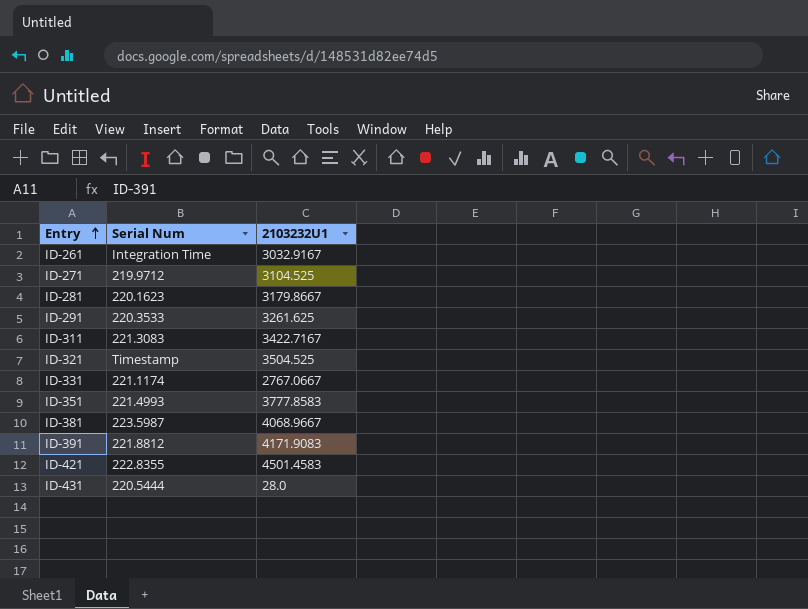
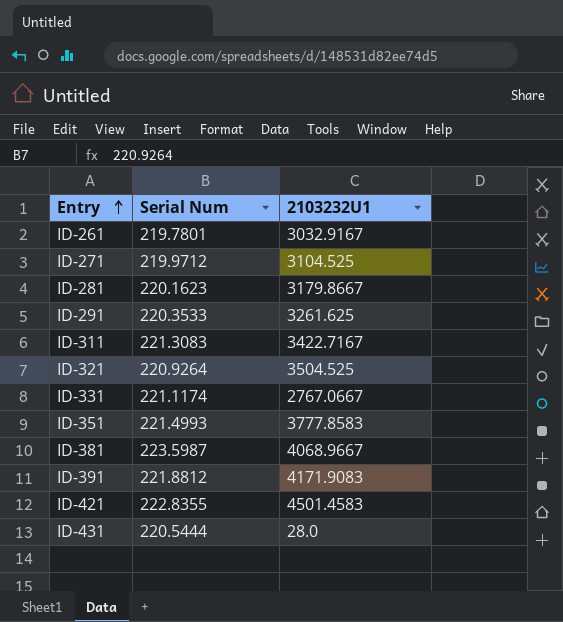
ID-261 | Serial Num: Integration Time -> 219.7801
ID-321 | Serial Num: Timestamp -> 220.9264

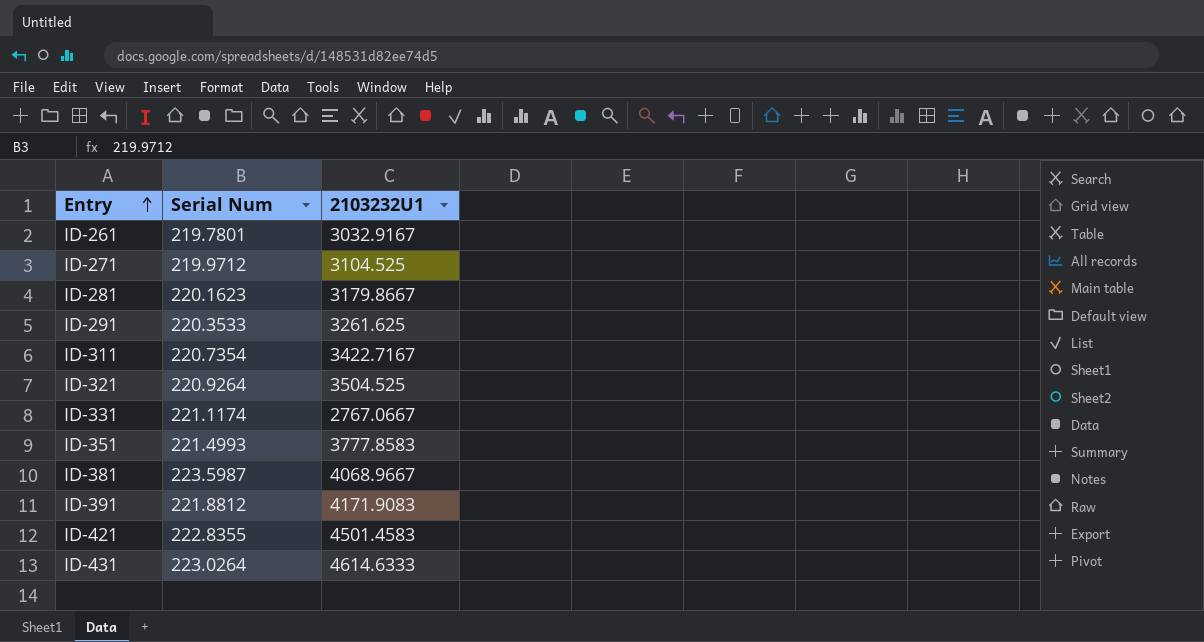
ID-311 | Serial Num: 221.3083 -> 220.7354
ID-431 | Serial Num: 220.5444 -> 223.0264
ID-431 | 2103232U1: 28.0 -> 4614.6333

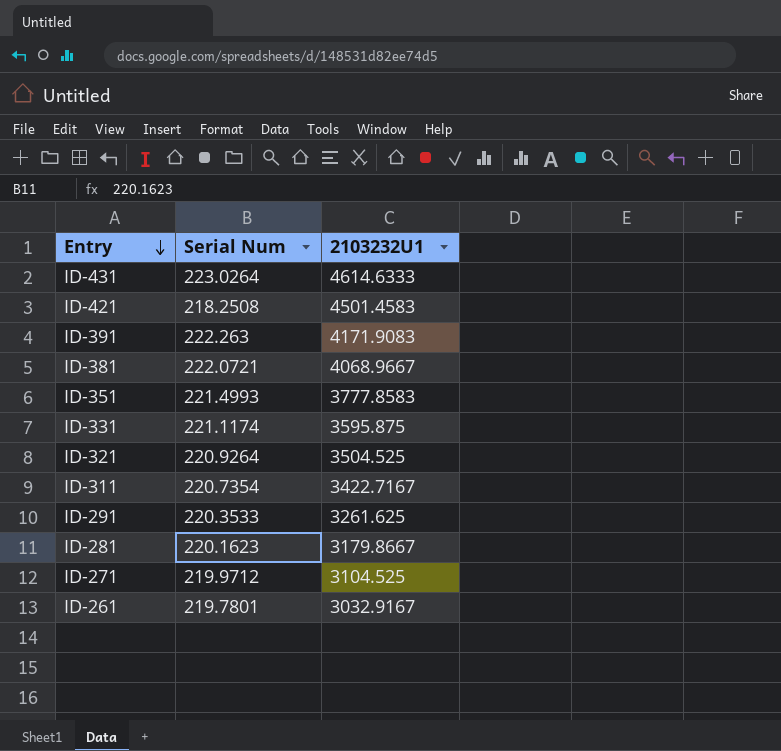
row order: Entry ascending -> Entry descending
ID-421 | Serial Num: 222.8355 -> 218.2508
ID-391 | Serial Num: 221.8812 -> 222.263
ID-381 | Serial Num: 223.5987 -> 222.0721
ID-331 | 2103232U1: 2767.0667 -> 3595.875

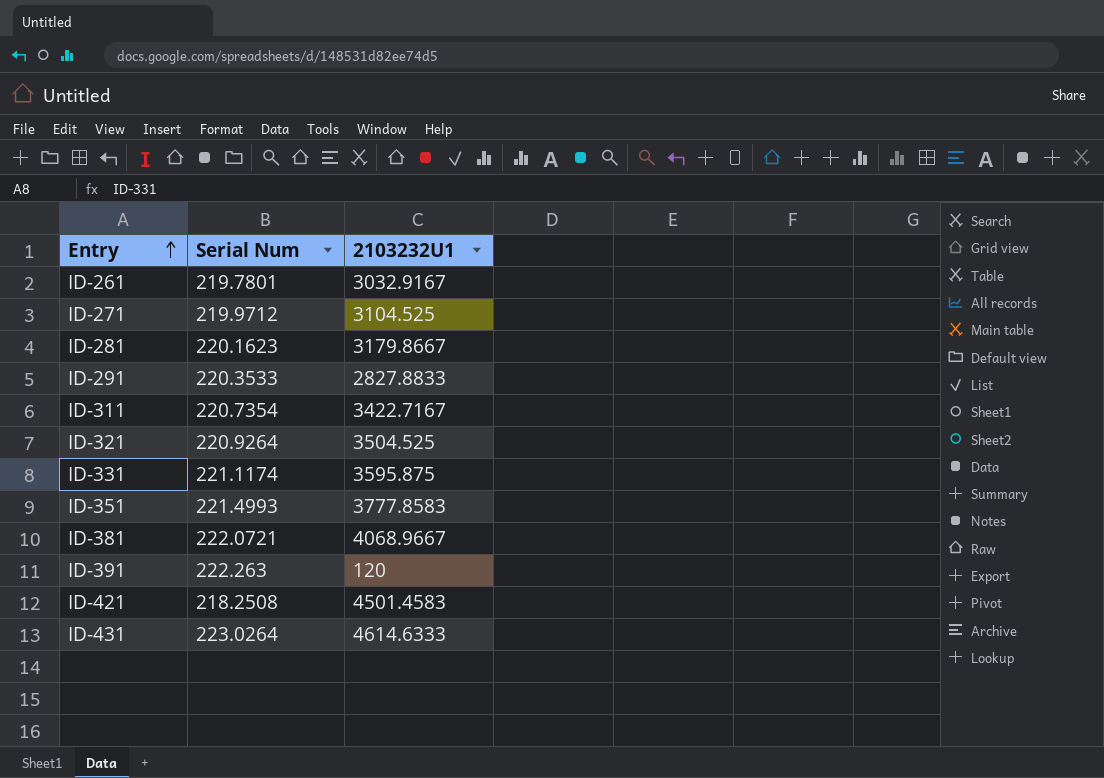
row order: Entry descending -> Entry ascending
ID-291 | 2103232U1: 3261.625 -> 2827.8833
ID-391 | 2103232U1: 4171.9083 -> 120

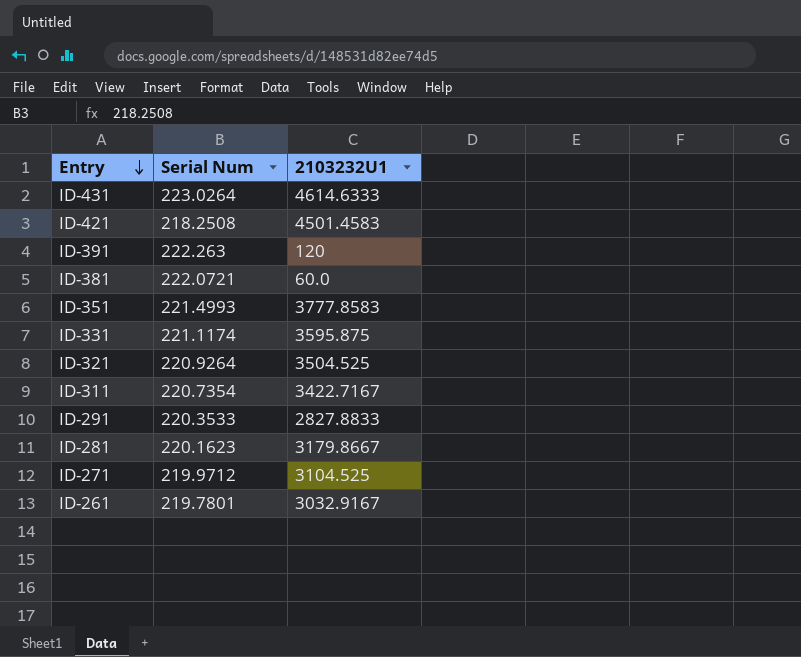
row order: Entry ascending -> Entry descending
ID-381 | 2103232U1: 4068.9667 -> 60.0

